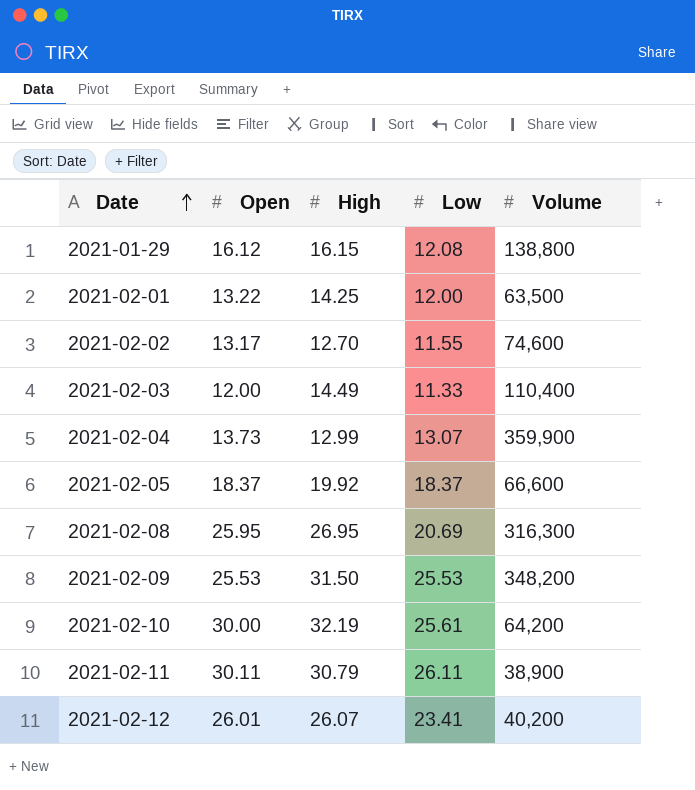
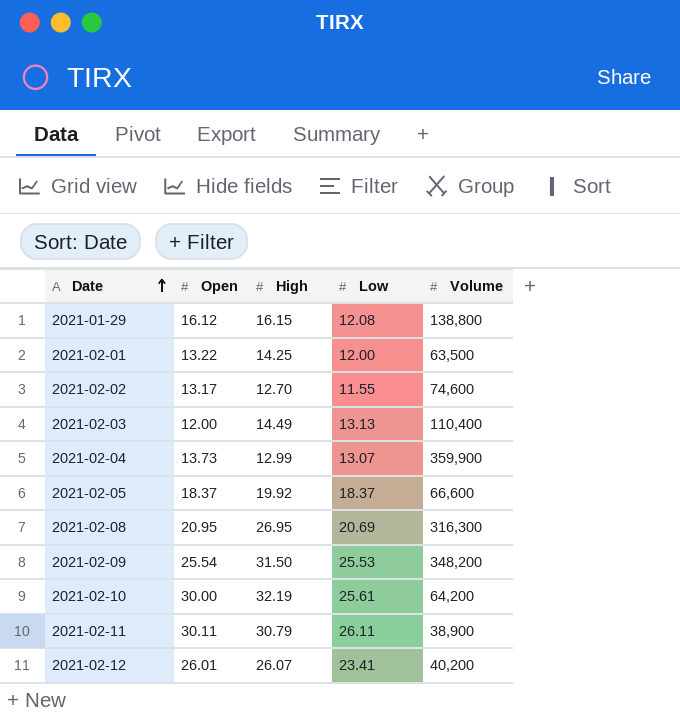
2021-02-03 | Low: 11.33 -> 13.13
2021-02-08 | Open: 25.95 -> 20.95
2021-02-09 | Open: 25.53 -> 25.54

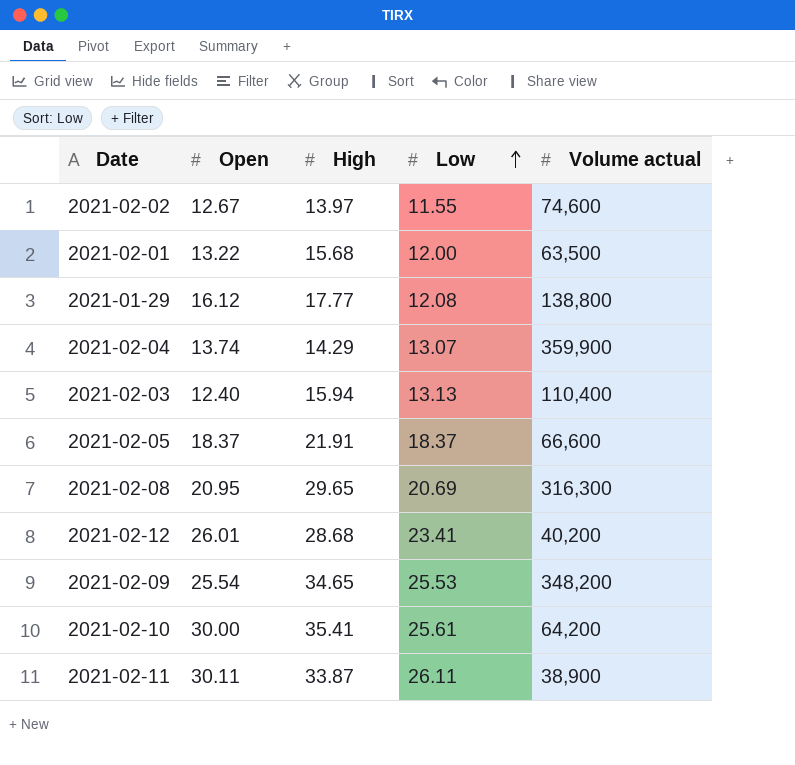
row order: Date ascending -> Low ascending
column name: Volume -> Volume actual
2021-02-02 | Open: 13.17 -> 12.67
2021-02-02 | High: 12.70 -> 13.97
2021-02-01 | High: 14.25 -> 15.68
2021-01-29 | High: 16.15 -> 17.77
2021-02-04 | Open: 13.73 -> 13.74
2021-02-04 | High: 12.99 -> 14.29
2021-02-03 | Open: 12.00 -> 12.40
2021-02-03 | High: 14.49 -> 15.94
2021-02-05 | High: 19.92 -> 21.91
2021-02-08 | High: 26.95 -> 29.65
2021-02-12 | High: 26.07 -> 28.68
2021-02-09 | High: 31.50 -> 34.65
2021-02-10 | High: 32.19 -> 35.41
2021-02-11 | High: 30.79 -> 33.87

